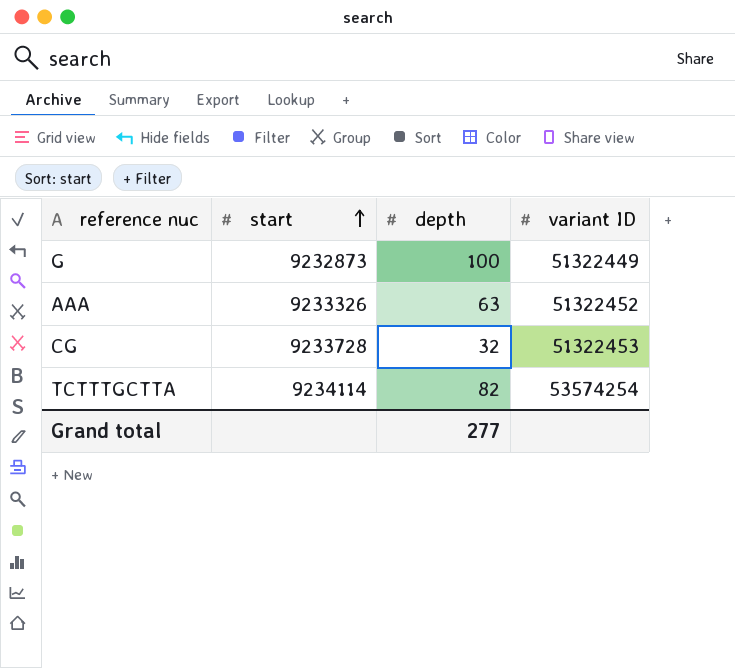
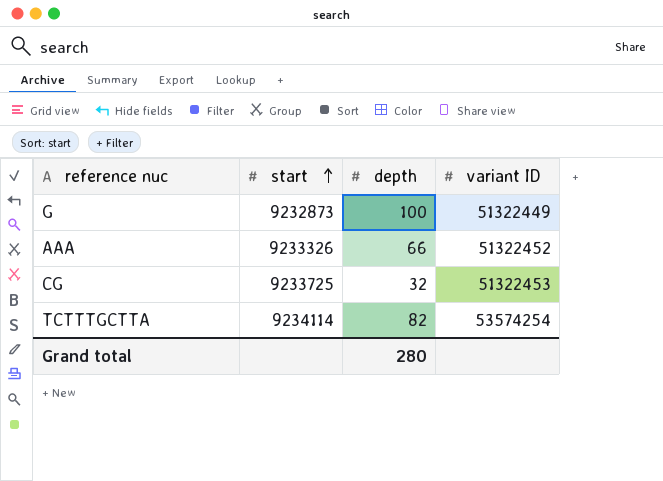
AAA | depth: 63 -> 66
CG | start: 9233728 -> 9233725
Grand total | depth: 277 -> 280

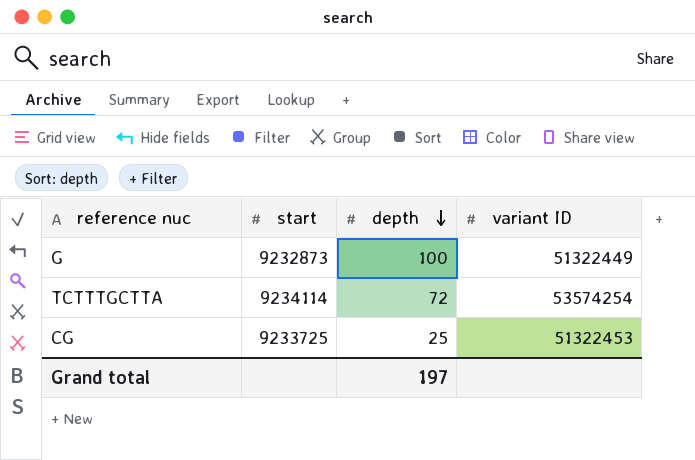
row order: start ascending -> depth descending
row AAA: 9233326 | 66 | 51322452 -> none
TCTTTGCTTA | depth: 82 -> 72
CG | depth: 32 -> 25
Grand total | depth: 280 -> 197

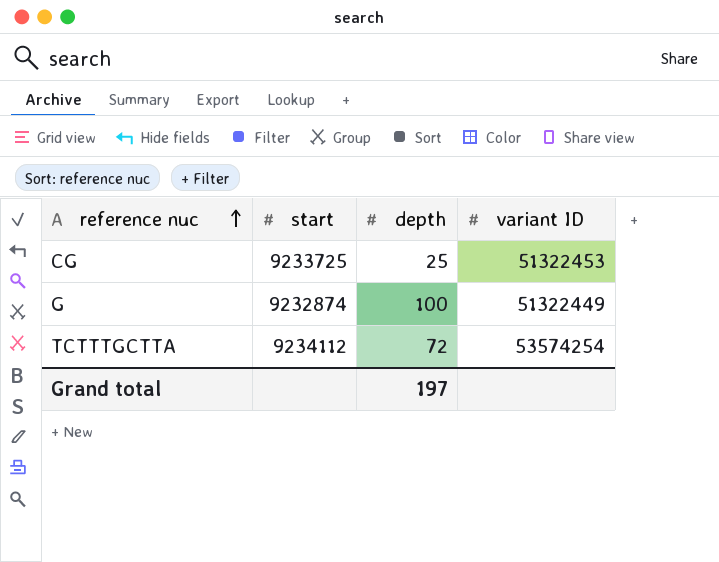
row order: depth descending -> reference nuc ascending
G | start: 9232873 -> 9232874
TCTTTGCTTA | start: 9234114 -> 9234112

